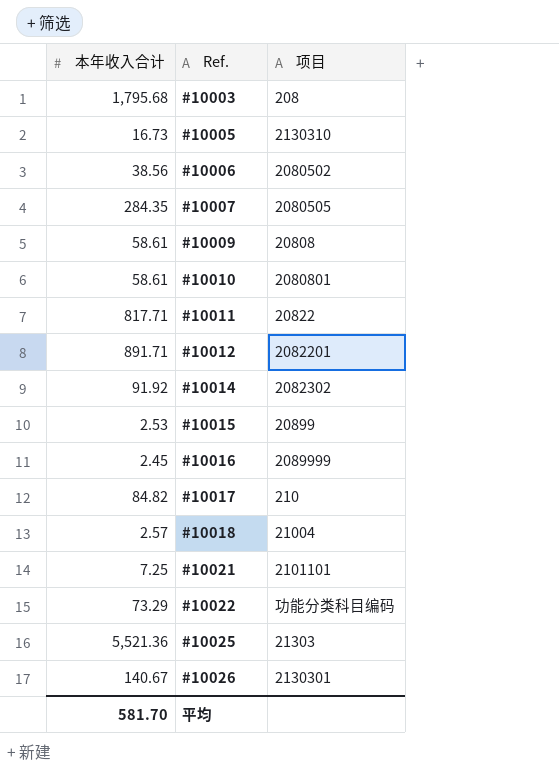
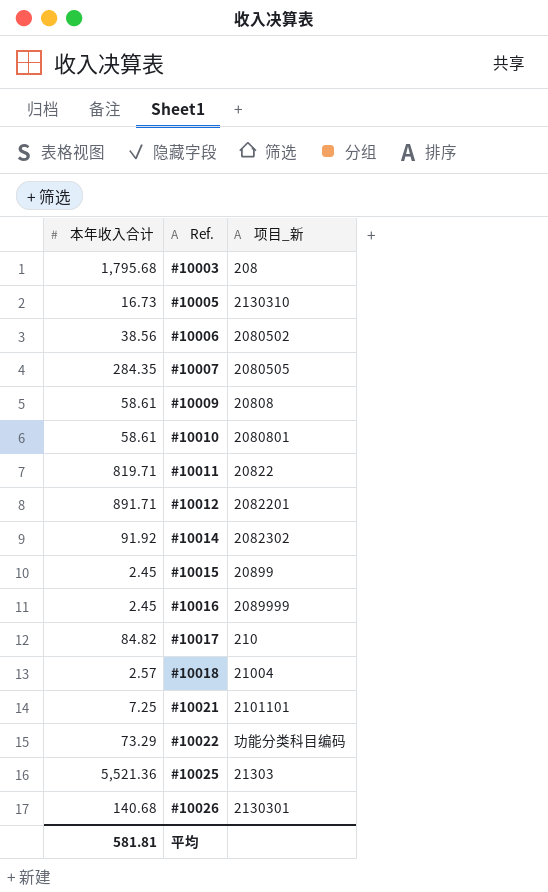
column name: 项目 -> 项目_新
#10011 | 本年收入合计: 817.71 -> 819.71
#10015 | 本年收入合计: 2.53 -> 2.45
#10026 | 本年收入合计: 140.67 -> 140.68
平均 | 本年收入合计: 581.70 -> 581.81

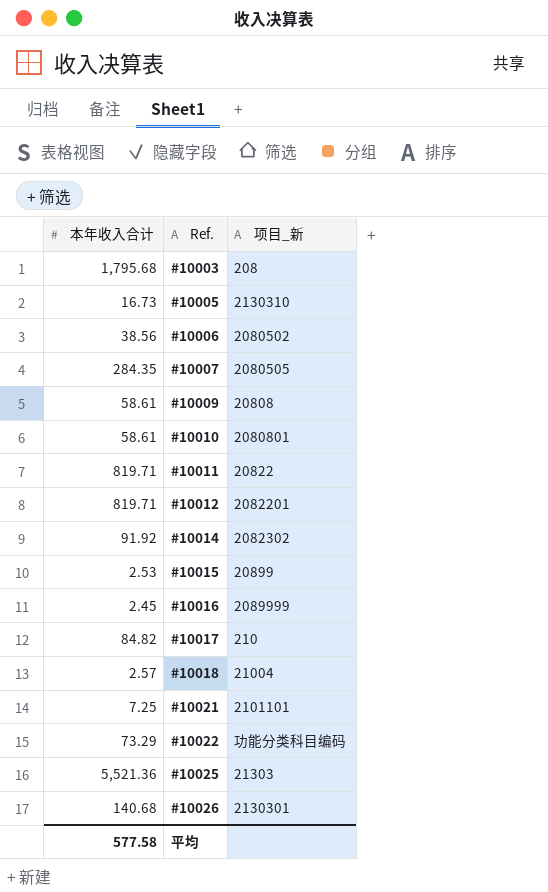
#10012 | 本年收入合计: 891.71 -> 819.71
#10015 | 本年收入合计: 2.45 -> 2.53
平均 | 本年收入合计: 581.81 -> 577.58

